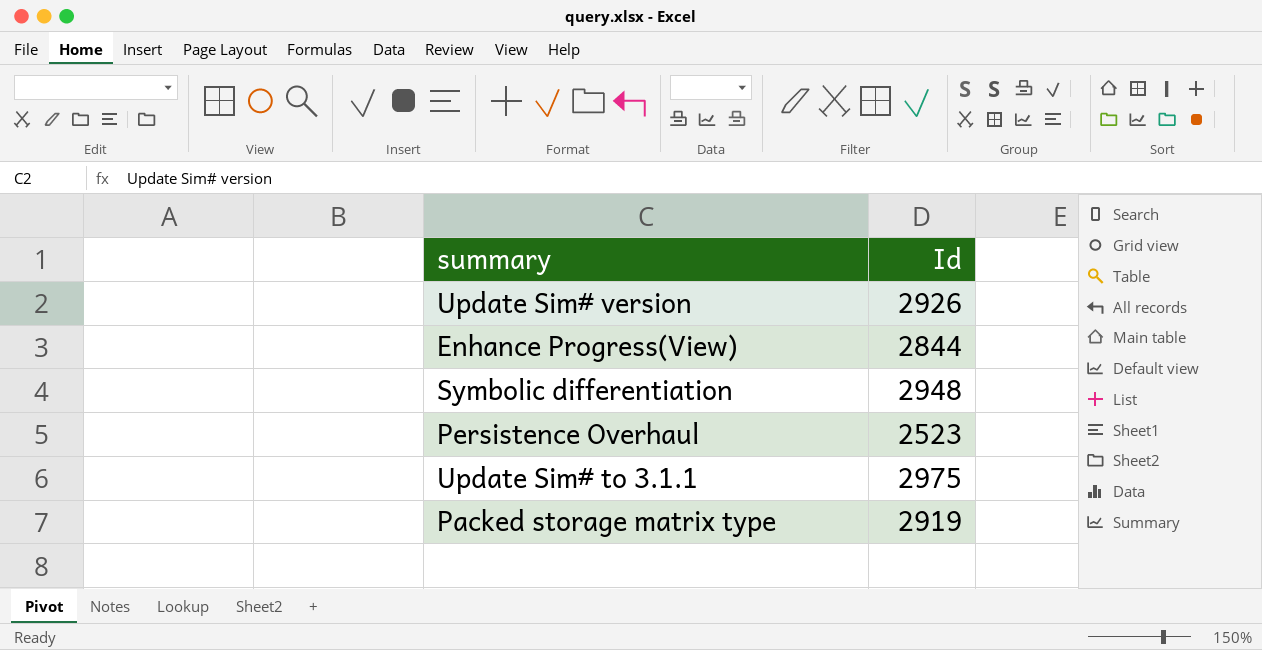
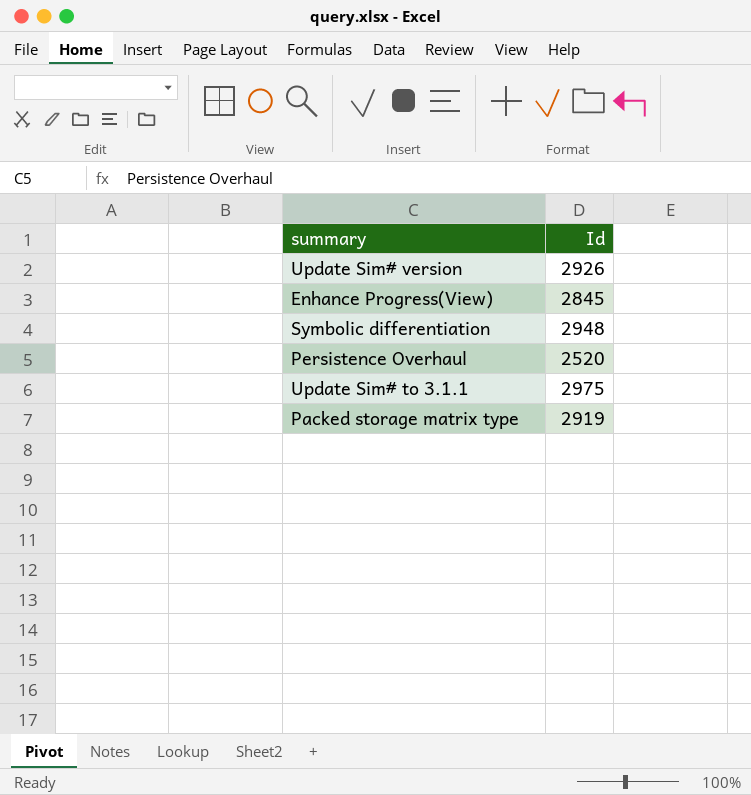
Enhance Progress(View) | Id: 2844 -> 2845
Persistence Overhaul | Id: 2523 -> 2520

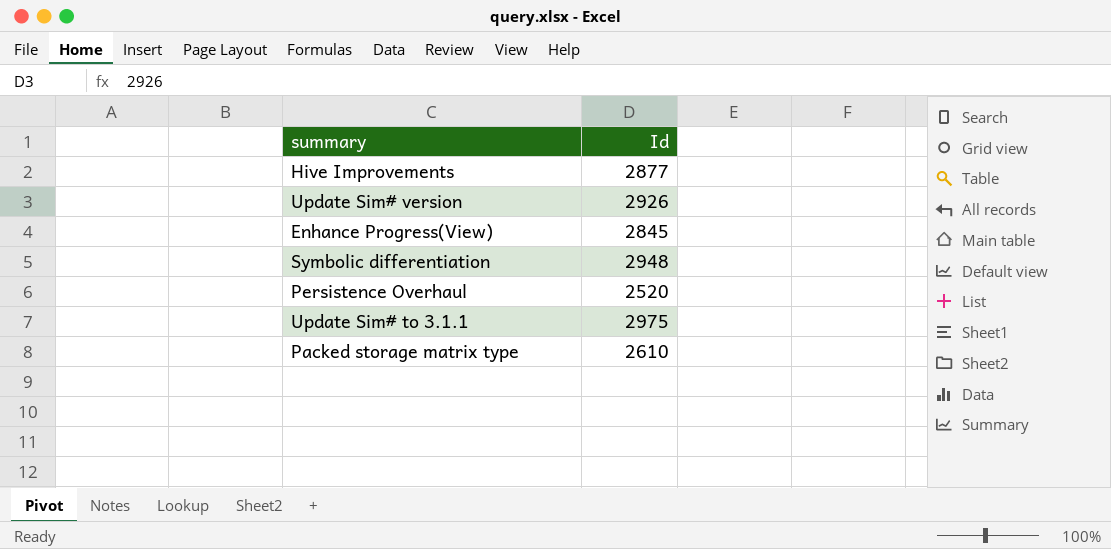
row Hive Improvements: none -> 2877
Packed storage matrix type | Id: 2919 -> 2610

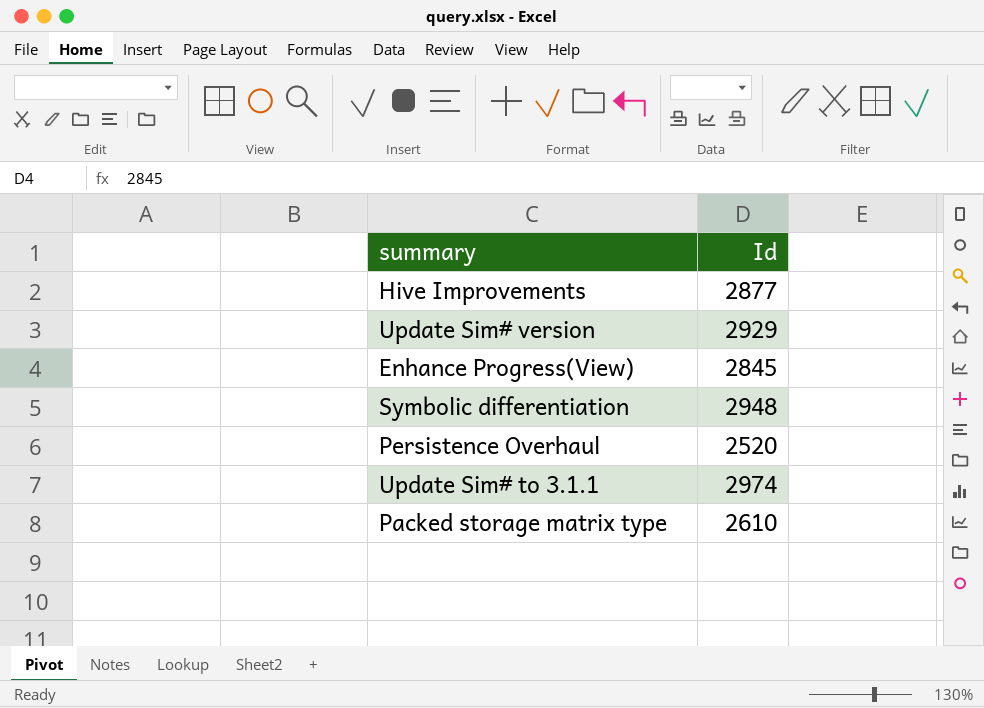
Update Sim# version | Id: 2926 -> 2929
Update Sim# to 3.1.1 | Id: 2975 -> 2974

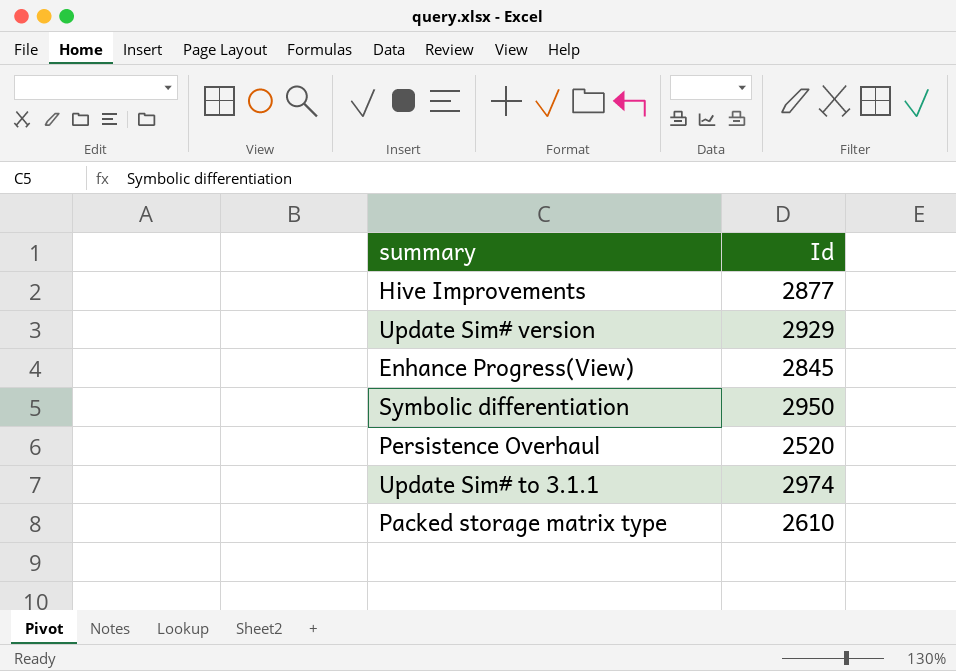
Symbolic differentiation | Id: 2948 -> 2950

